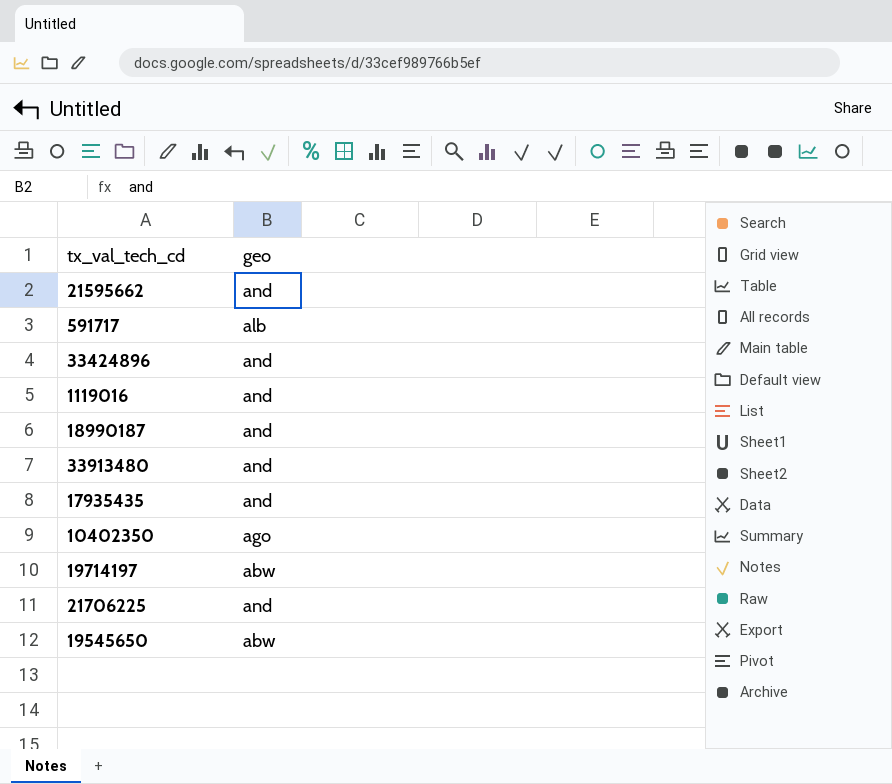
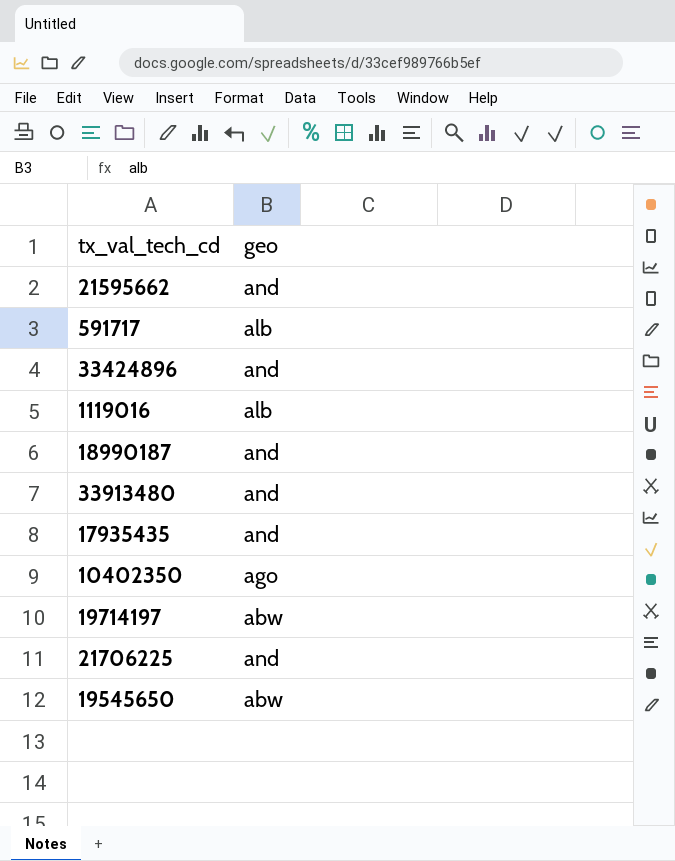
1119016 | geo: and -> alb

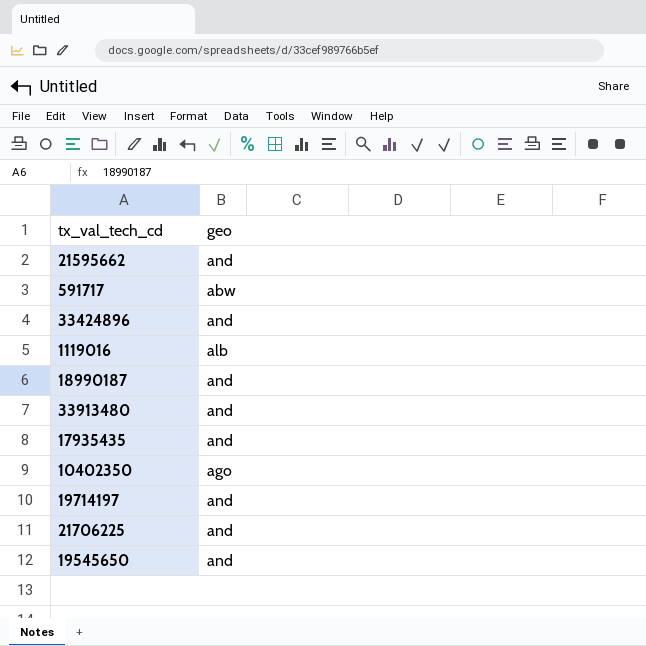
591717 | geo: alb -> abw
19714197 | geo: abw -> and
19545650 | geo: abw -> and

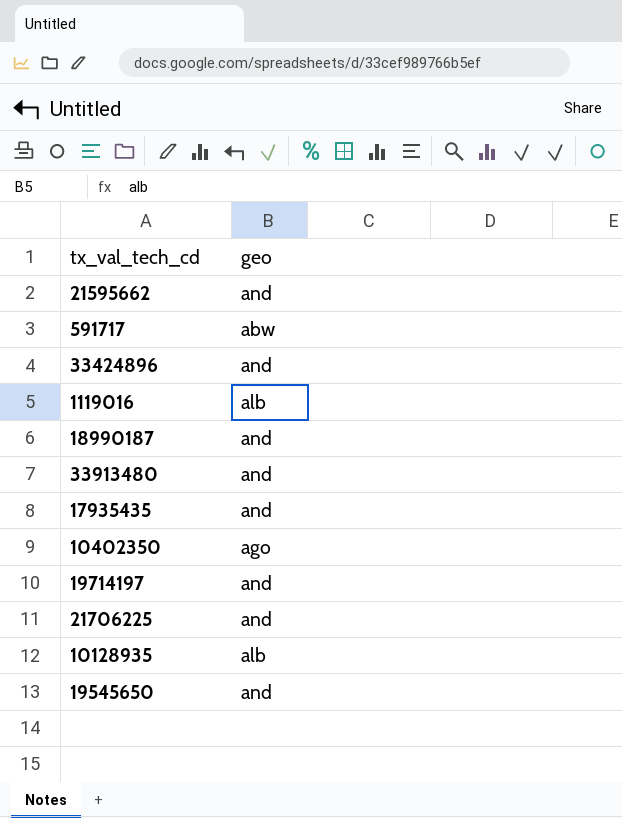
row 10128935: none -> alb

